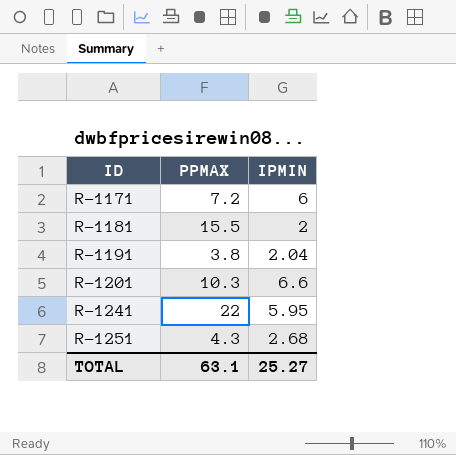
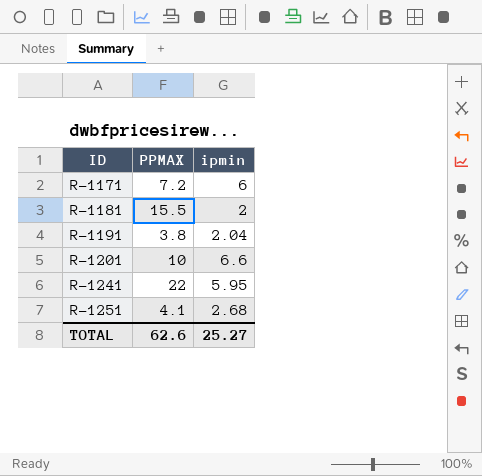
column name: IPMIN -> ipmin
R-1201 | PPMAX: 10.3 -> 10
R-1251 | PPMAX: 4.3 -> 4.1
TOTAL | PPMAX: 63.1 -> 62.6

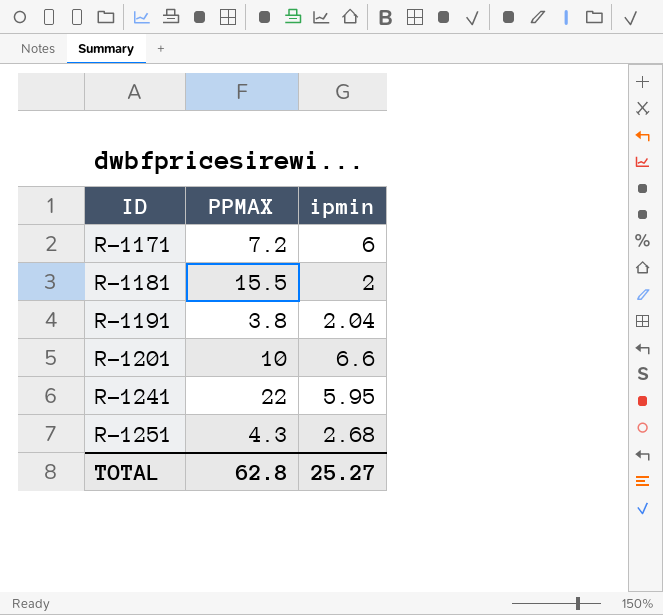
R-1251 | PPMAX: 4.1 -> 4.3
TOTAL | PPMAX: 62.6 -> 62.8

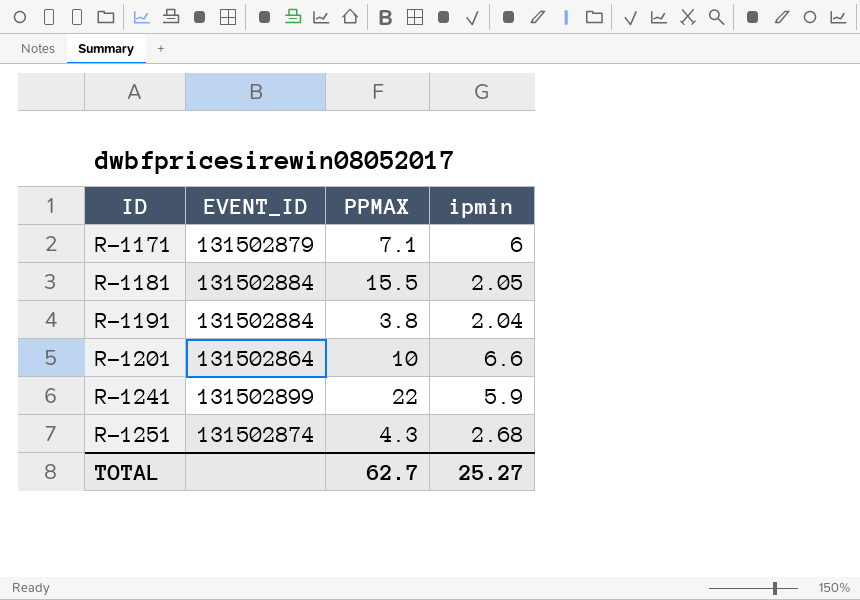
column EVENT_ID | position: none -> 2
R-1171 | PPMAX: 7.2 -> 7.1
R-1181 | ipmin: 2 -> 2.05
R-1241 | ipmin: 5.95 -> 5.9
TOTAL | PPMAX: 62.8 -> 62.7

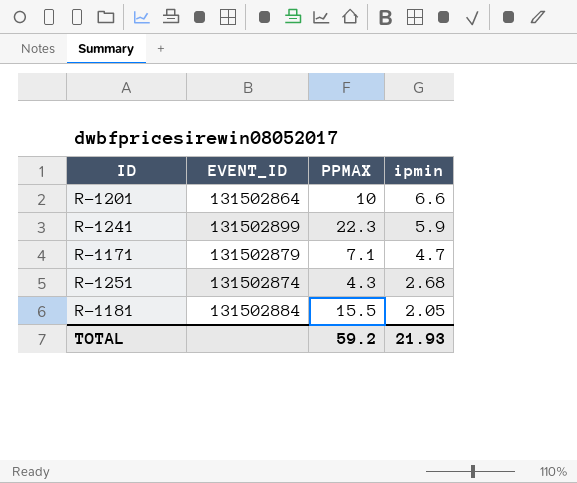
row order: ID ascending -> ipmin descending
row R-1191: 131502884 | 3.8 | 2.04 -> none
R-1241 | PPMAX: 22 -> 22.3
R-1171 | ipmin: 6 -> 4.7
TOTAL | PPMAX: 62.7 -> 59.2
TOTAL | ipmin: 25.27 -> 21.93

